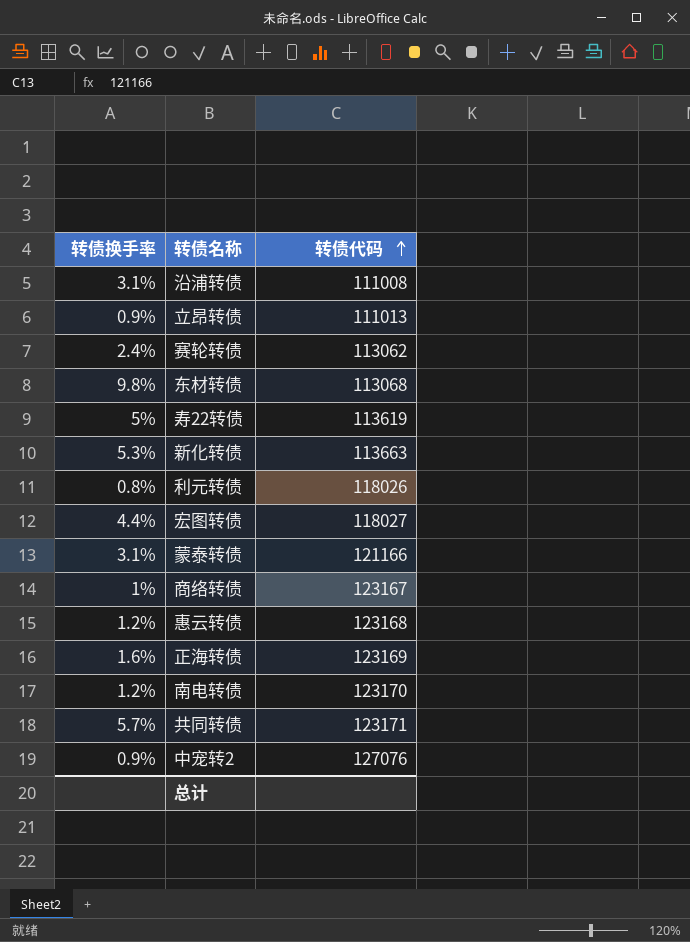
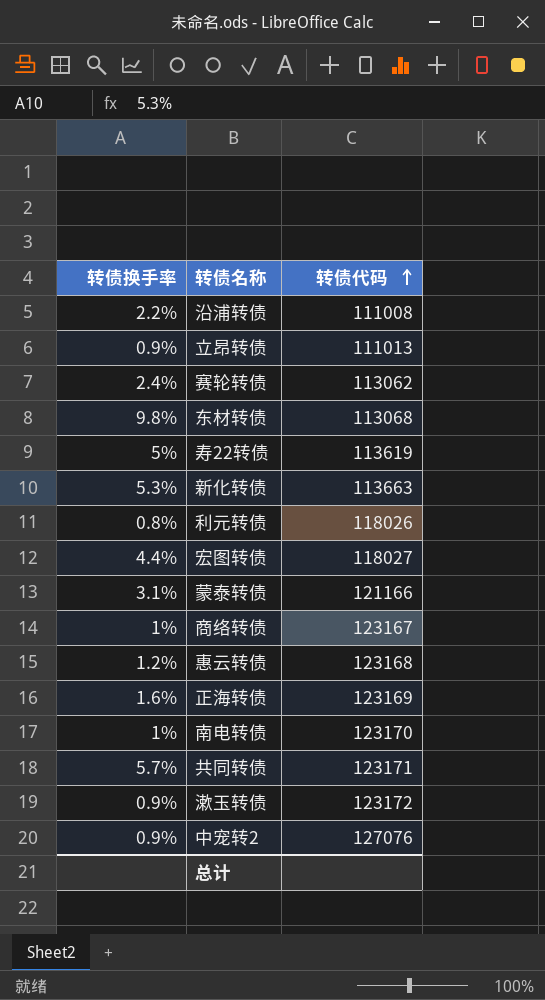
沿浦转债 | 转债换手率: 3.1% -> 2.2%
南电转债 | 转债换手率: 1.2% -> 1%
row 漱玉转债: none -> 0.9% | 123172

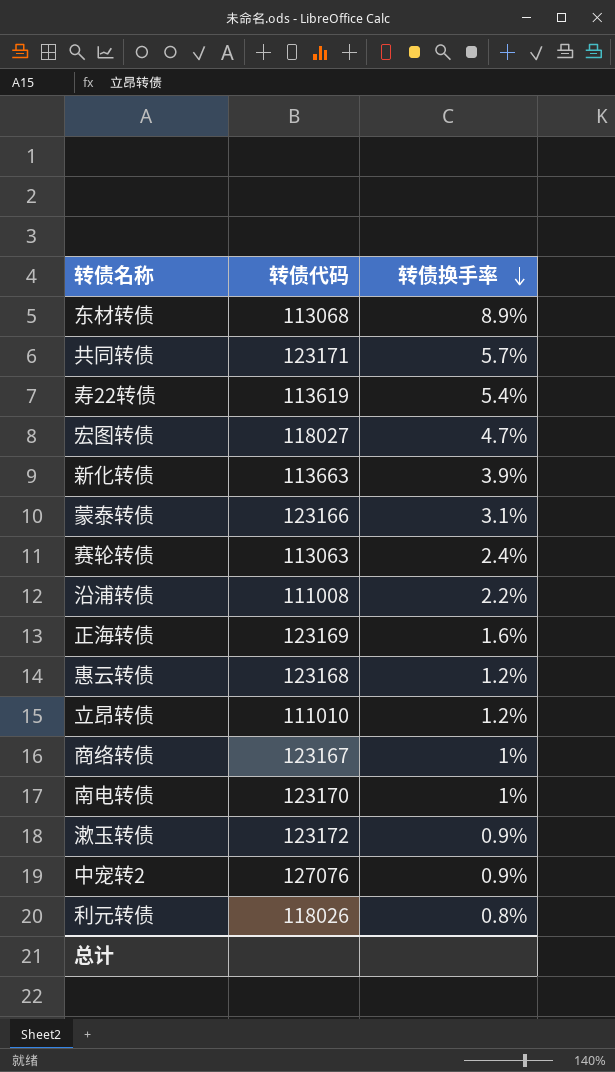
row order: 转债代码 ascending -> 转债换手率 descending
column 转债换手率 | position: 1 -> 3
东材转债 | 转债换手率: 9.8% -> 8.9%
寿22转债 | 转债换手率: 5% -> 5.4%
宏图转债 | 转债换手率: 4.4% -> 4.7%
新化转债 | 转债换手率: 5.3% -> 3.9%
蒙泰转债 | 转债代码: 121166 -> 123166
赛轮转债 | 转债代码: 113062 -> 113063
立昂转债 | 转债代码: 111013 -> 111010
立昂转债 | 转债换手率: 0.9% -> 1.2%

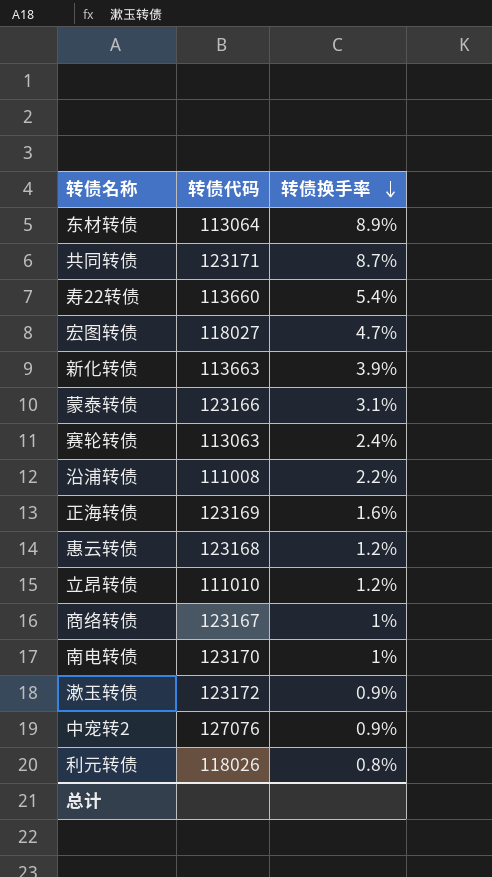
东材转债 | 转债代码: 113068 -> 113064
共同转债 | 转债换手率: 5.7% -> 8.7%
寿22转债 | 转债代码: 113619 -> 113660

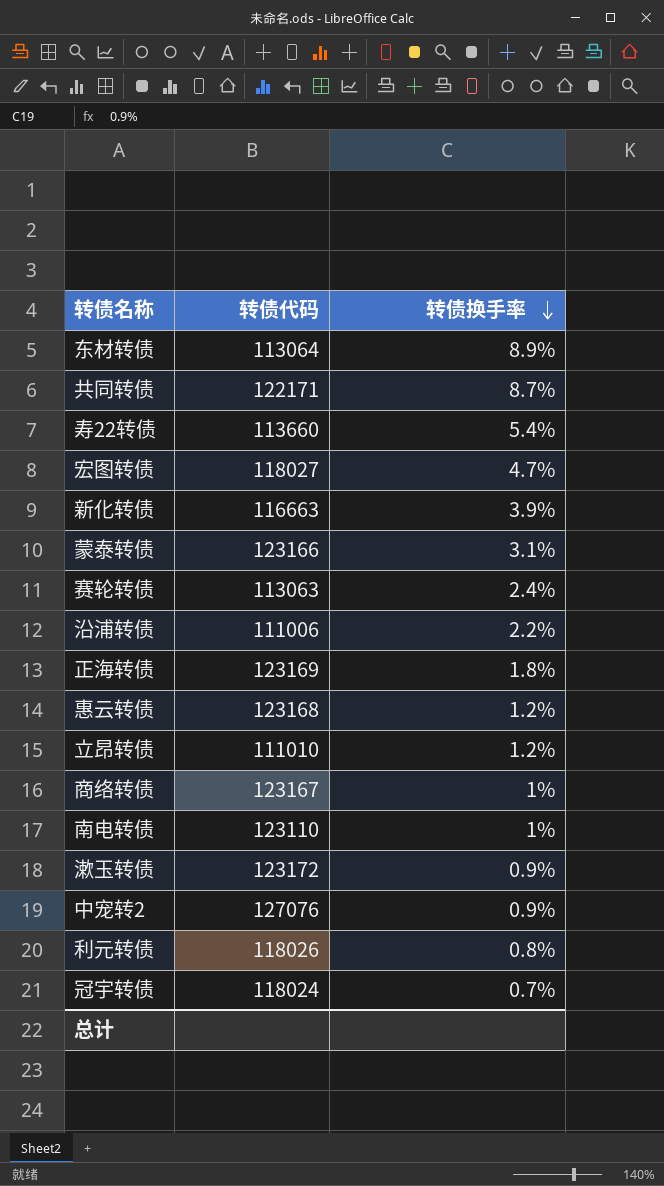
共同转债 | 转债代码: 123171 -> 122171
新化转债 | 转债代码: 113663 -> 116663
沿浦转债 | 转债代码: 111008 -> 111006
正海转债 | 转债换手率: 1.6% -> 1.8%
南电转债 | 转债代码: 123170 -> 123110
row 冠宇转债: none -> 118024 | 0.7%

